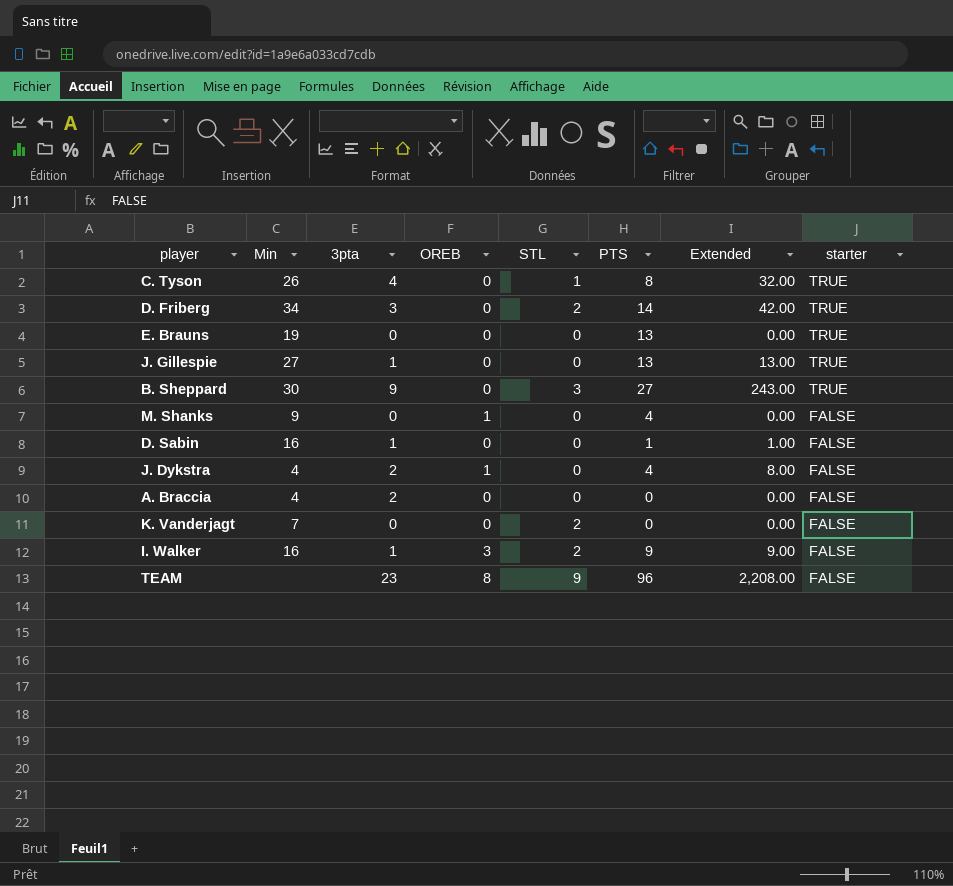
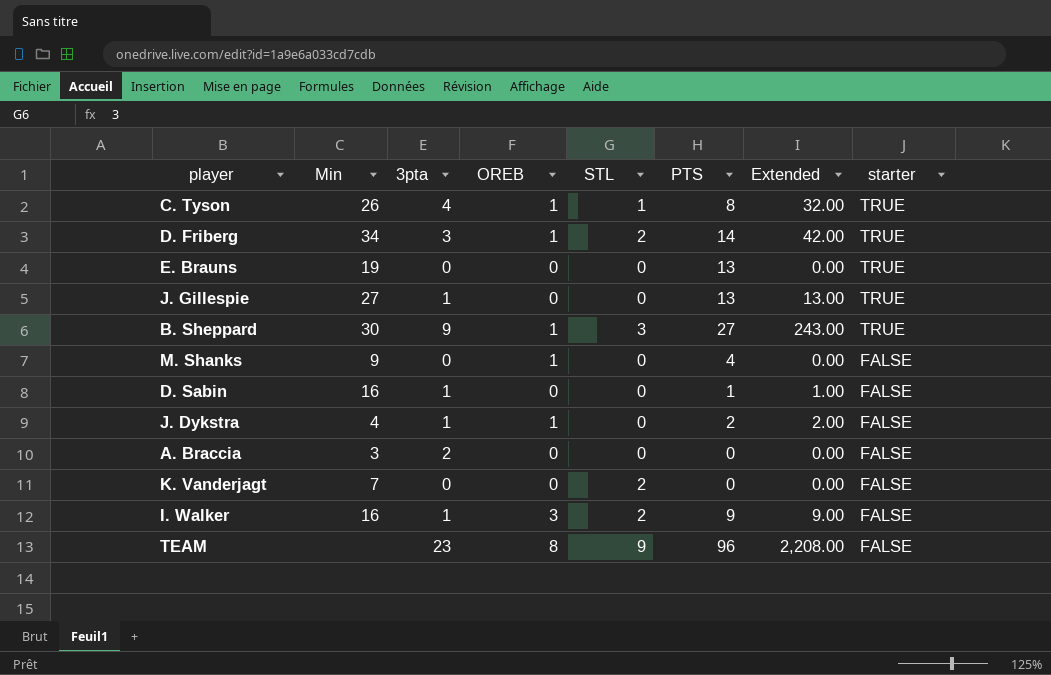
C. Tyson | OREB: 0 -> 1
D. Friberg | OREB: 0 -> 1
B. Sheppard | OREB: 0 -> 1
J. Dykstra | 3pta: 2 -> 1
J. Dykstra | PTS: 4 -> 2
J. Dykstra | Extended: 8.00 -> 2.00
A. Braccia | Min: 4 -> 3

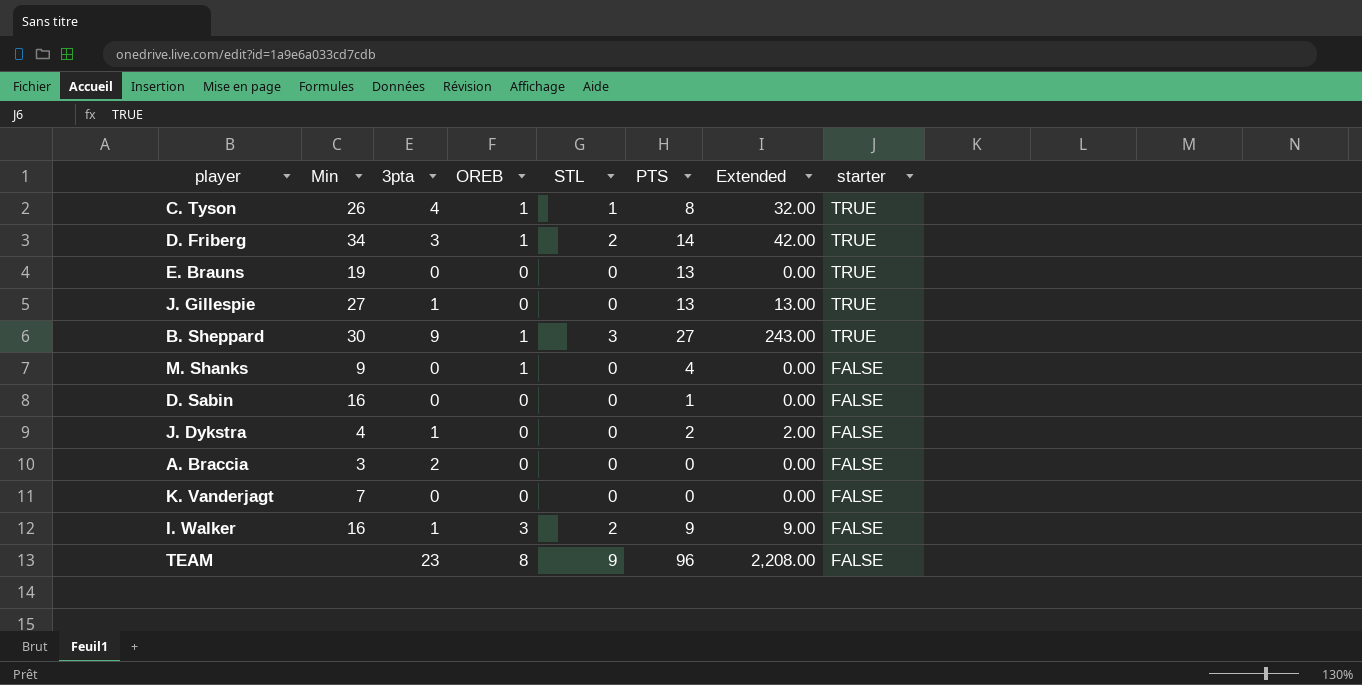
D. Sabin | 3pta: 1 -> 0
D. Sabin | Extended: 1.00 -> 0.00
J. Dykstra | OREB: 1 -> 0
K. Vanderjagt | STL: 2 -> 0

